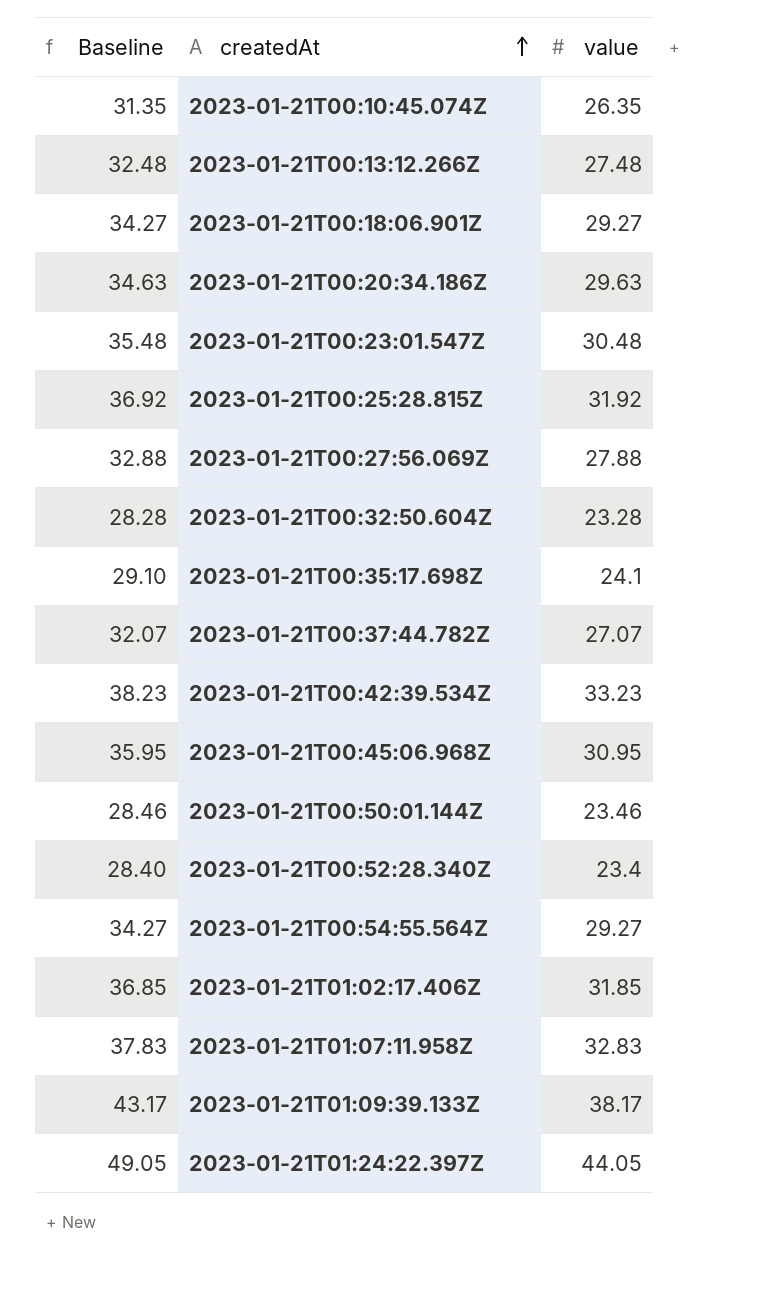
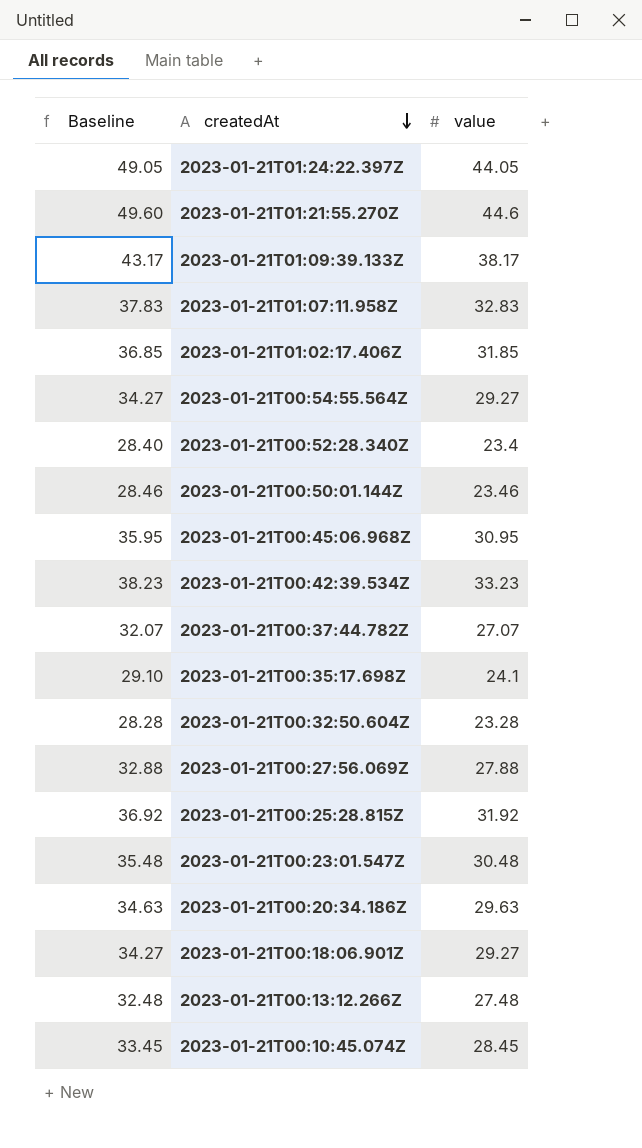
row order: createdAt ascending -> createdAt descending
row 2023-01-21T01:21:55.270Z: none -> 49.60 | 44.6
2023-01-21T00:10:45.074Z | Baseline: 31.35 -> 33.45
2023-01-21T00:10:45.074Z | value: 26.35 -> 28.45

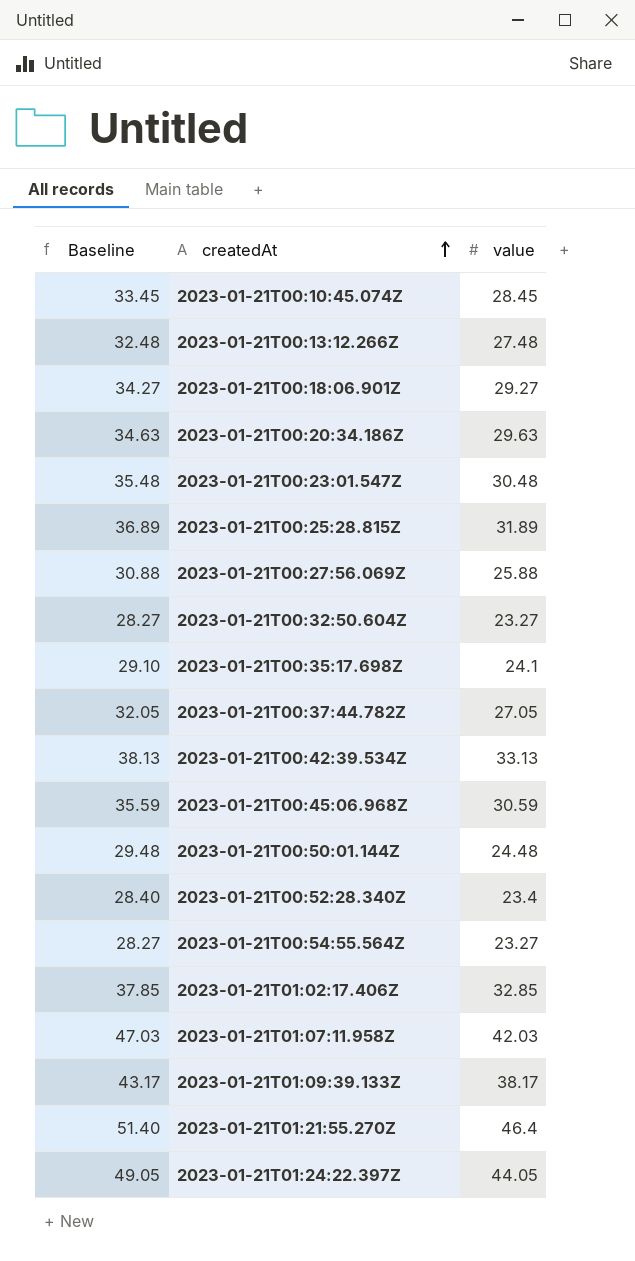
row order: createdAt descending -> createdAt ascending
2023-01-21T00:25:28.815Z | Baseline: 36.92 -> 36.89
2023-01-21T00:25:28.815Z | value: 31.92 -> 31.89
2023-01-21T00:27:56.069Z | Baseline: 32.88 -> 30.88
2023-01-21T00:27:56.069Z | value: 27.88 -> 25.88
2023-01-21T00:32:50.604Z | Baseline: 28.28 -> 28.27
2023-01-21T00:32:50.604Z | value: 23.28 -> 23.27
2023-01-21T00:37:44.782Z | Baseline: 32.07 -> 32.05
2023-01-21T00:37:44.782Z | value: 27.07 -> 27.05
2023-01-21T00:42:39.534Z | Baseline: 38.23 -> 38.13
2023-01-21T00:42:39.534Z | value: 33.23 -> 33.13
2023-01-21T00:45:06.968Z | Baseline: 35.95 -> 35.59
2023-01-21T00:45:06.968Z | value: 30.95 -> 30.59
2023-01-21T00:50:01.144Z | Baseline: 28.46 -> 29.48
2023-01-21T00:50:01.144Z | value: 23.46 -> 24.48
2023-01-21T00:54:55.564Z | Baseline: 34.27 -> 28.27
2023-01-21T00:54:55.564Z | value: 29.27 -> 23.27
2023-01-21T01:02:17.406Z | Baseline: 36.85 -> 37.85
2023-01-21T01:02:17.406Z | value: 31.85 -> 32.85
2023-01-21T01:07:11.958Z | Baseline: 37.83 -> 47.03
2023-01-21T01:07:11.958Z | value: 32.83 -> 42.03
2023-01-21T01:21:55.270Z | Baseline: 49.60 -> 51.40
2023-01-21T01:21:55.270Z | value: 44.6 -> 46.4

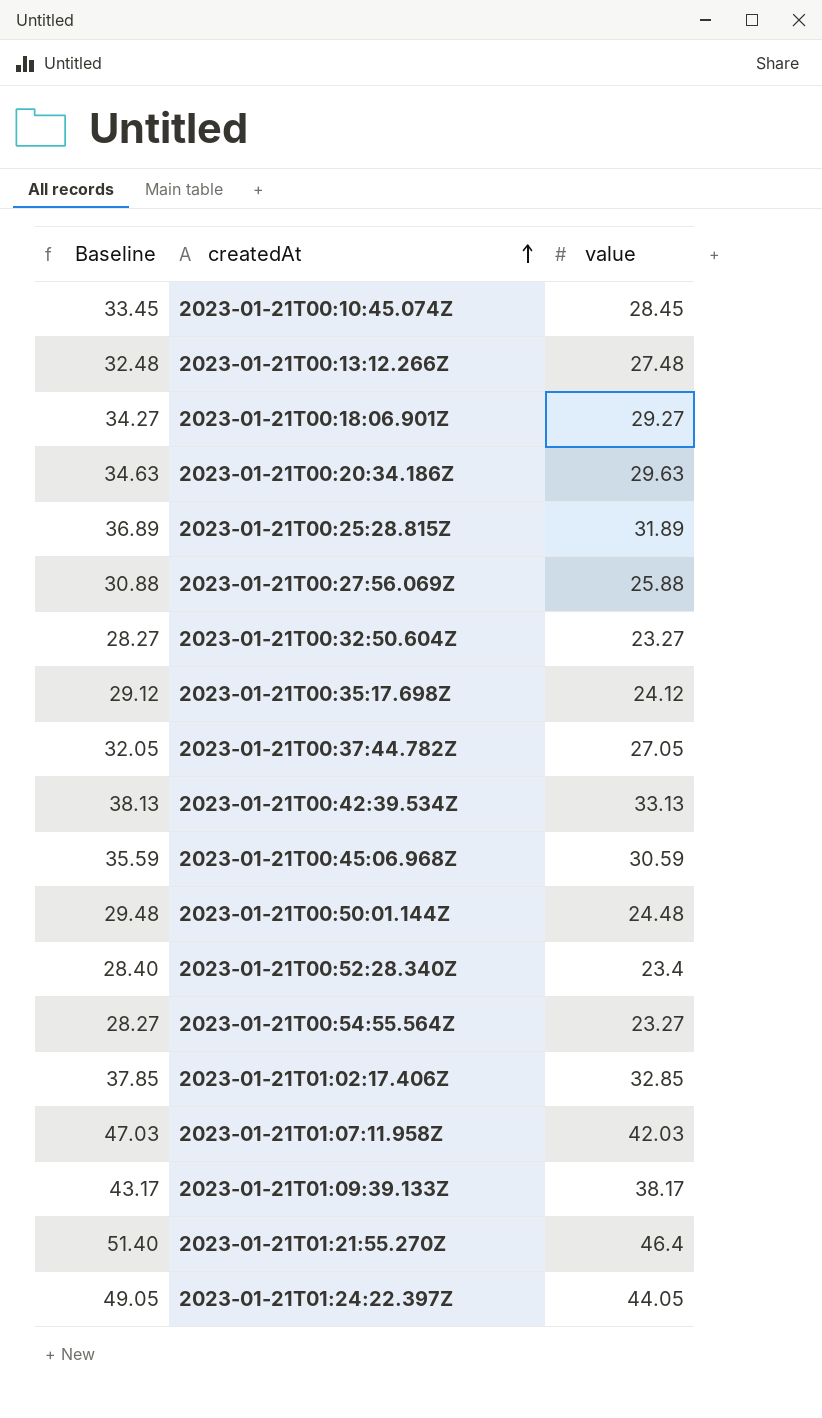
row 2023-01-21T00:23:01.547Z: 35.48 | 30.48 -> none
2023-01-21T00:35:17.698Z | Baseline: 29.10 -> 29.12
2023-01-21T00:35:17.698Z | value: 24.1 -> 24.12

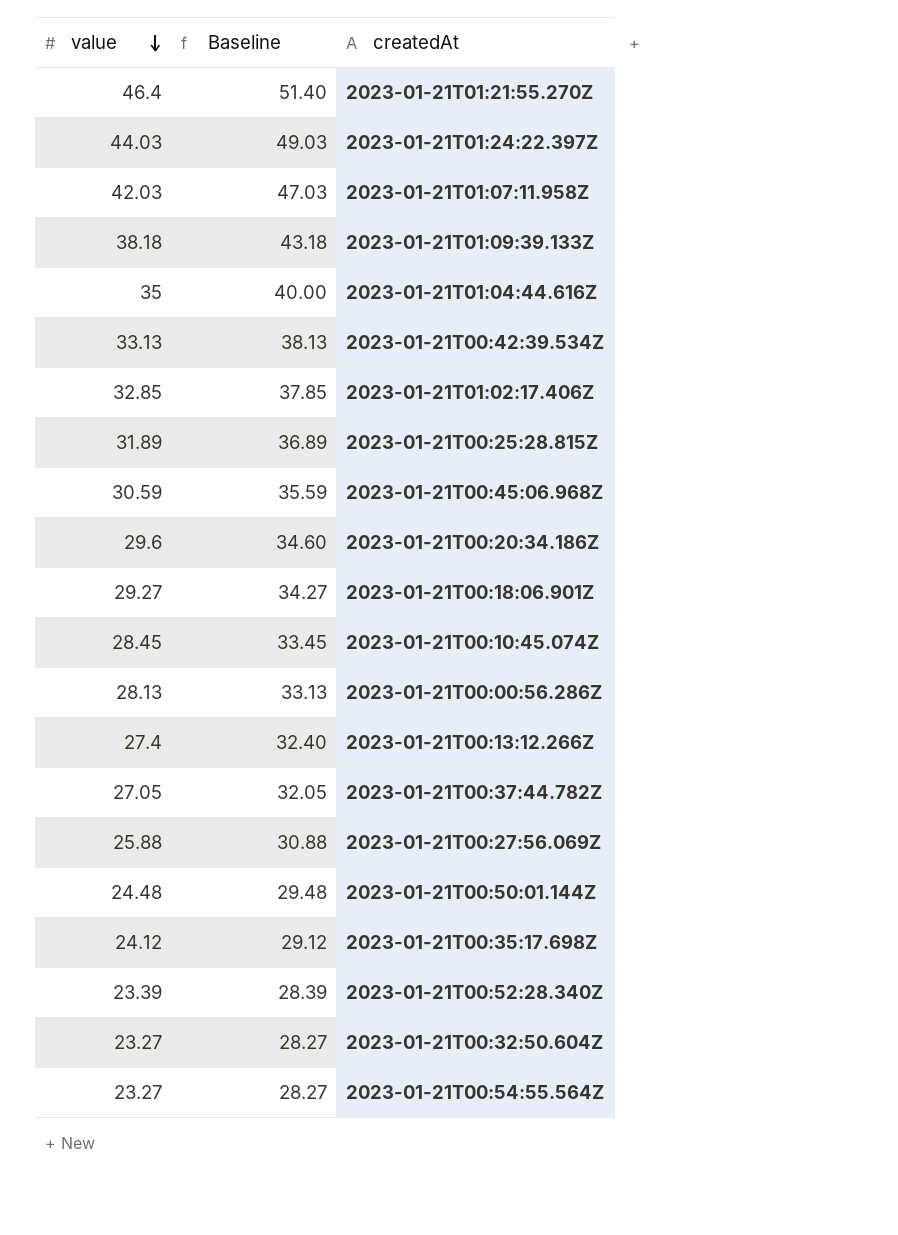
row order: createdAt ascending -> value descending
column value | position: 3 -> 1
2023-01-21T01:24:22.397Z | value: 44.05 -> 44.03
2023-01-21T01:24:22.397Z | Baseline: 49.05 -> 49.03
2023-01-21T01:09:39.133Z | value: 38.17 -> 38.18
2023-01-21T01:09:39.133Z | Baseline: 43.17 -> 43.18
row 2023-01-21T01:04:44.616Z: none -> 35 | 40.00
2023-01-21T00:20:34.186Z | value: 29.63 -> 29.6
2023-01-21T00:20:34.186Z | Baseline: 34.63 -> 34.60
row 2023-01-21T00:00:56.286Z: none -> 28.13 | 33.13
2023-01-21T00:13:12.266Z | value: 27.48 -> 27.4
2023-01-21T00:13:12.266Z | Baseline: 32.48 -> 32.40
2023-01-21T00:52:28.340Z | value: 23.4 -> 23.39
2023-01-21T00:52:28.340Z | Baseline: 28.40 -> 28.39

